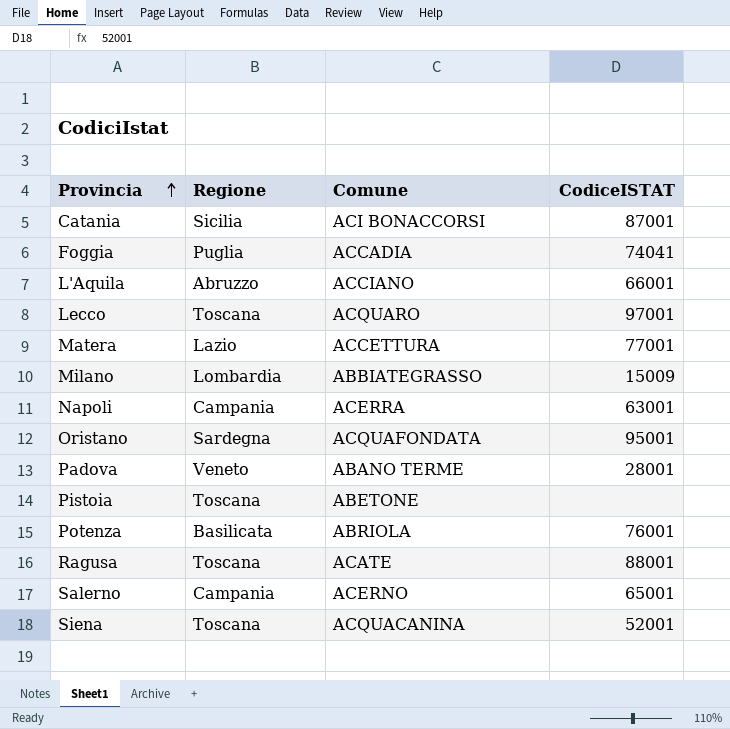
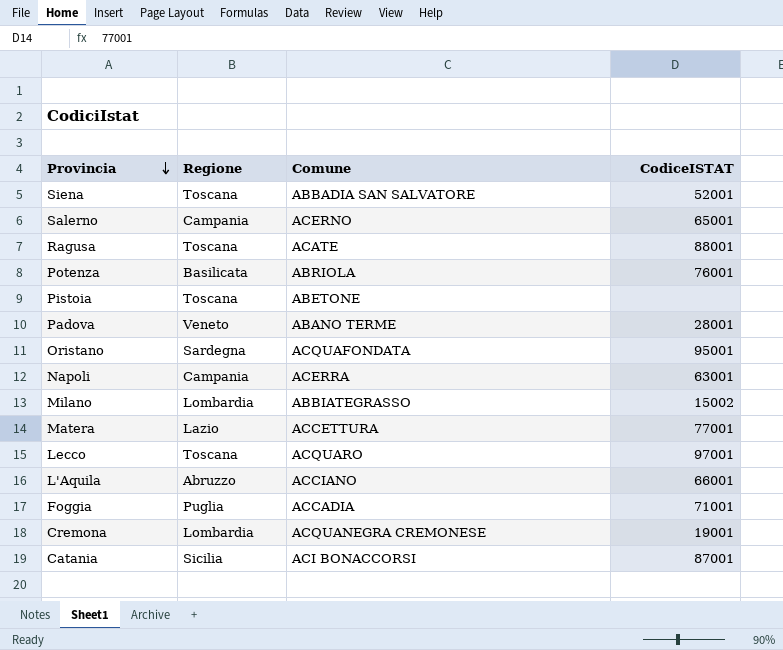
row order: Provincia ascending -> Provincia descending
Siena | Comune: ACQUACANINA -> ABBADIA SAN SALVATORE
Milano | CodiceISTAT: 15009 -> 15002
Foggia | CodiceISTAT: 74041 -> 71001
row Cremona: none -> Lombardia | ACQUANEGRA CREMONESE | 19001

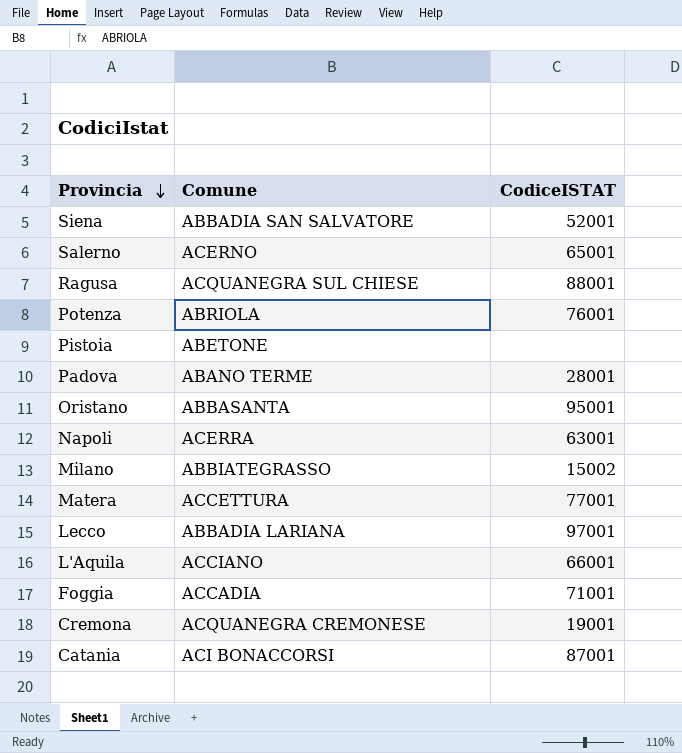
column Regione | position: 2 -> none
Ragusa | Comune: ACATE -> ACQUANEGRA SUL CHIESE
Oristano | Comune: ACQUAFONDATA -> ABBASANTA
Lecco | Comune: ACQUARO -> ABBADIA LARIANA

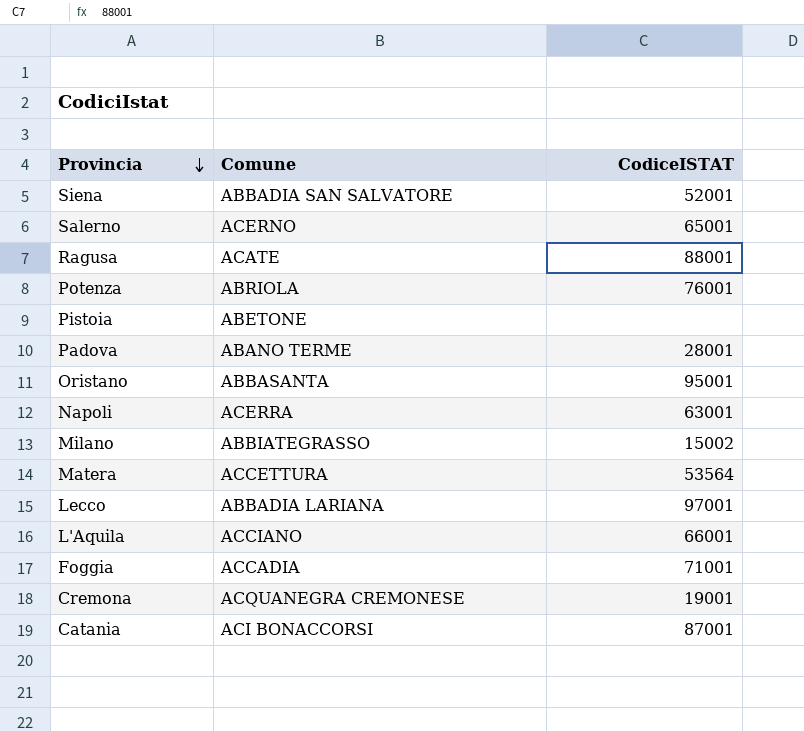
Ragusa | Comune: ACQUANEGRA SUL CHIESE -> ACATE
Matera | CodiceISTAT: 77001 -> 53564

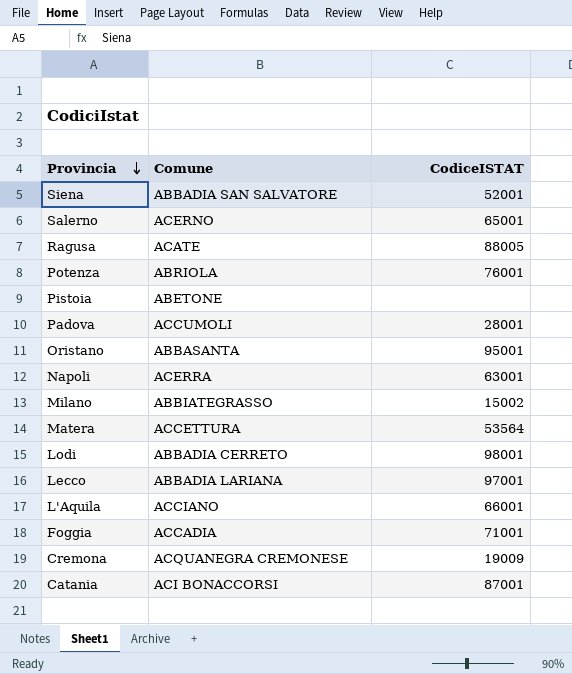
Ragusa | CodiceISTAT: 88001 -> 88005
Padova | Comune: ABANO TERME -> ACCUMOLI
row Lodi: none -> ABBADIA CERRETO | 98001
Cremona | CodiceISTAT: 19001 -> 19009

